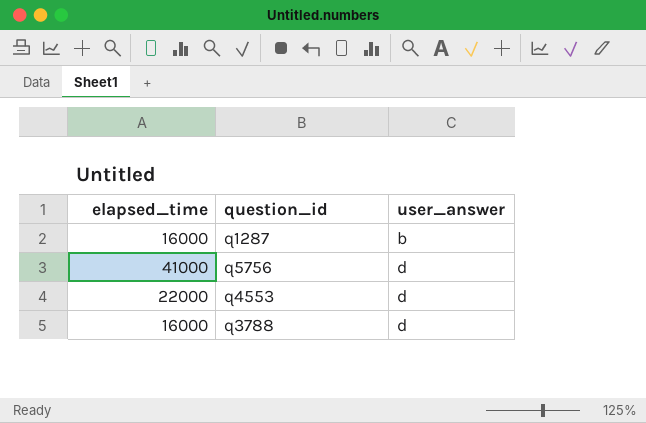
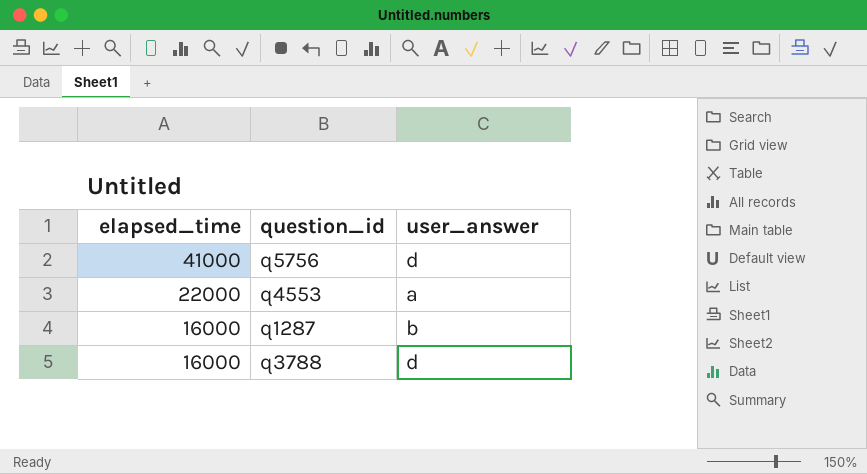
row order: user_answer ascending -> elapsed_time descending
q4553 | user_answer: d -> a

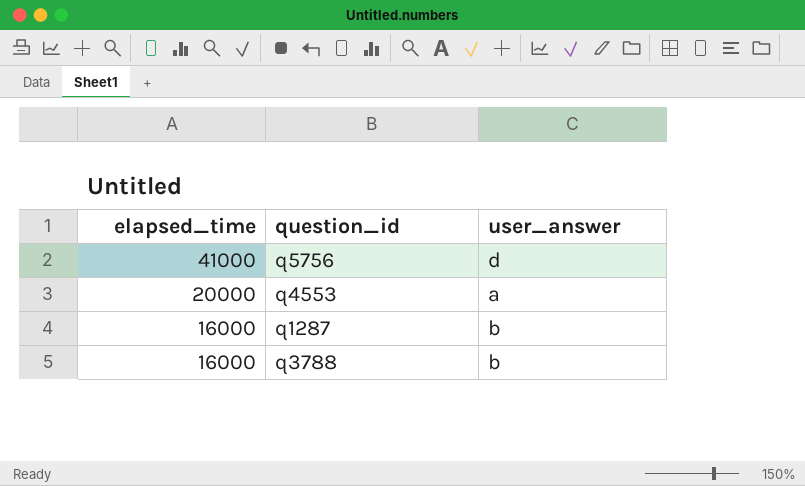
q4553 | elapsed_time: 22000 -> 20000
q3788 | user_answer: d -> b

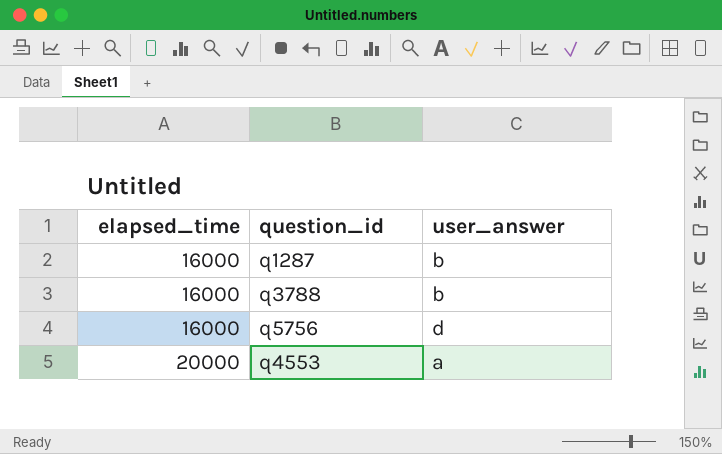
row order: elapsed_time descending -> elapsed_time ascending
q5756 | elapsed_time: 41000 -> 16000

